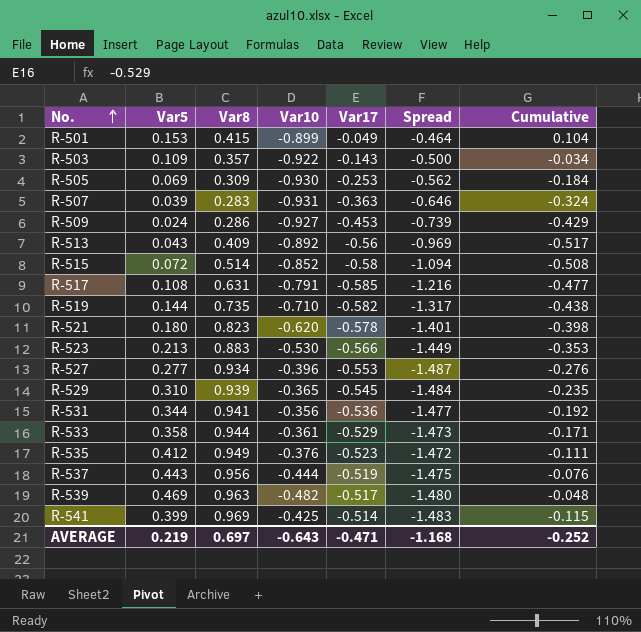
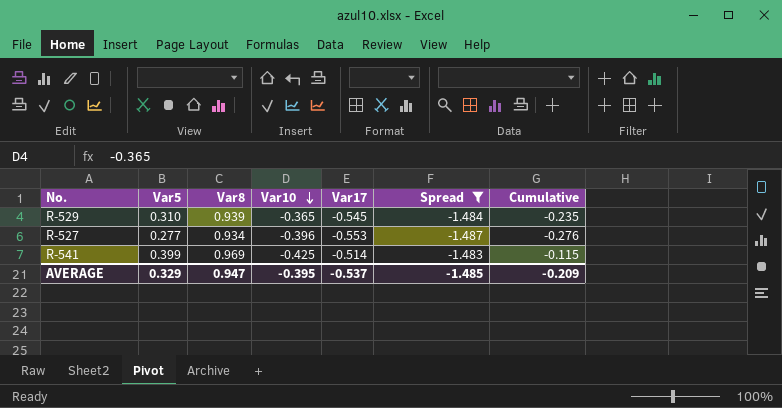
filter: none -> Spread <= -1.483
row order: No. ascending -> Var10 descending
AVERAGE | Var5: 0.219 -> 0.329
AVERAGE | Var8: 0.697 -> 0.947
AVERAGE | Var10: -0.643 -> -0.395
AVERAGE | Var17: -0.471 -> -0.537
AVERAGE | Spread: -1.168 -> -1.485
AVERAGE | Cumulative: -0.252 -> -0.209

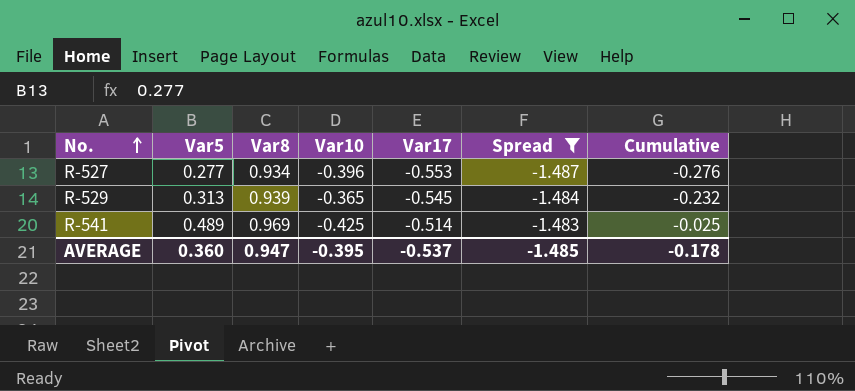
row order: Var10 descending -> No. ascending
R-529 | Var5: 0.310 -> 0.313
R-529 | Cumulative: -0.235 -> -0.232
R-541 | Var5: 0.399 -> 0.489
R-541 | Cumulative: -0.115 -> -0.025
AVERAGE | Var5: 0.329 -> 0.360
AVERAGE | Cumulative: -0.209 -> -0.178

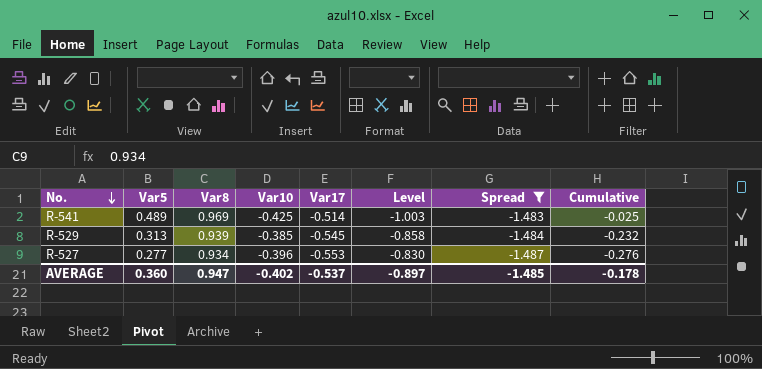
row order: No. ascending -> No. descending
column Level | formula: none -> [Var17] - [Var5]
R-529 | Var10: -0.365 -> -0.385
AVERAGE | Var10: -0.395 -> -0.402

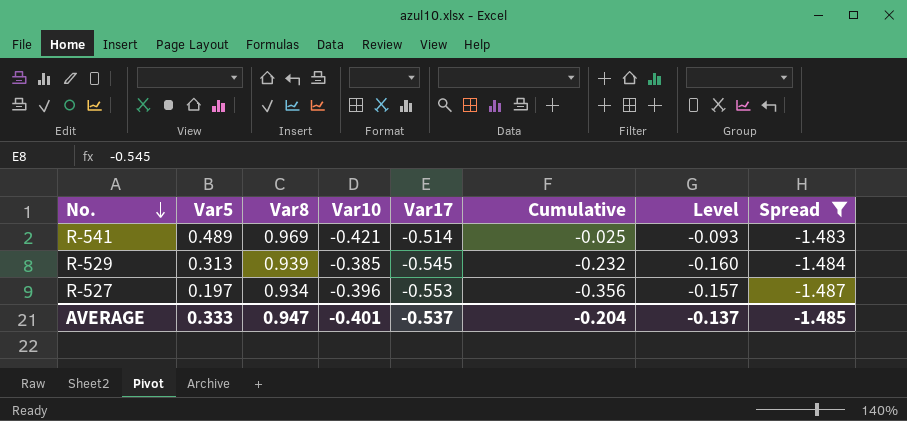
column Cumulative | position: 8 -> 6
column Level | formula: [Var17] - [Var5] -> [Var17] - [Var10]
R-541 | Var10: -0.425 -> -0.421
R-527 | Var5: 0.277 -> 0.197
R-527 | Cumulative: -0.276 -> -0.356
AVERAGE | Var5: 0.360 -> 0.333
AVERAGE | Var10: -0.402 -> -0.401
AVERAGE | Cumulative: -0.178 -> -0.204
AVERAGE | Level: -0.897 -> -0.137

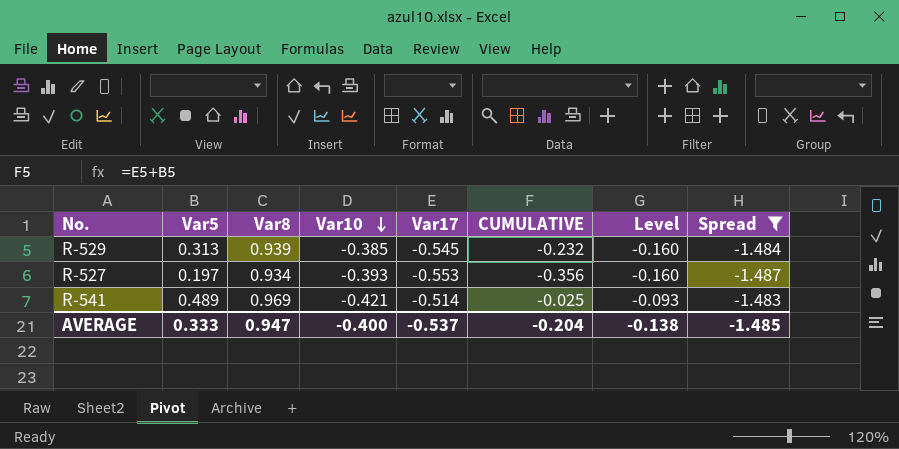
row order: No. descending -> Var10 descending
column name: Cumulative -> CUMULATIVE
R-527 | Var10: -0.396 -> -0.393
R-527 | Level: -0.157 -> -0.160
AVERAGE | Var10: -0.401 -> -0.400
AVERAGE | Level: -0.137 -> -0.138

